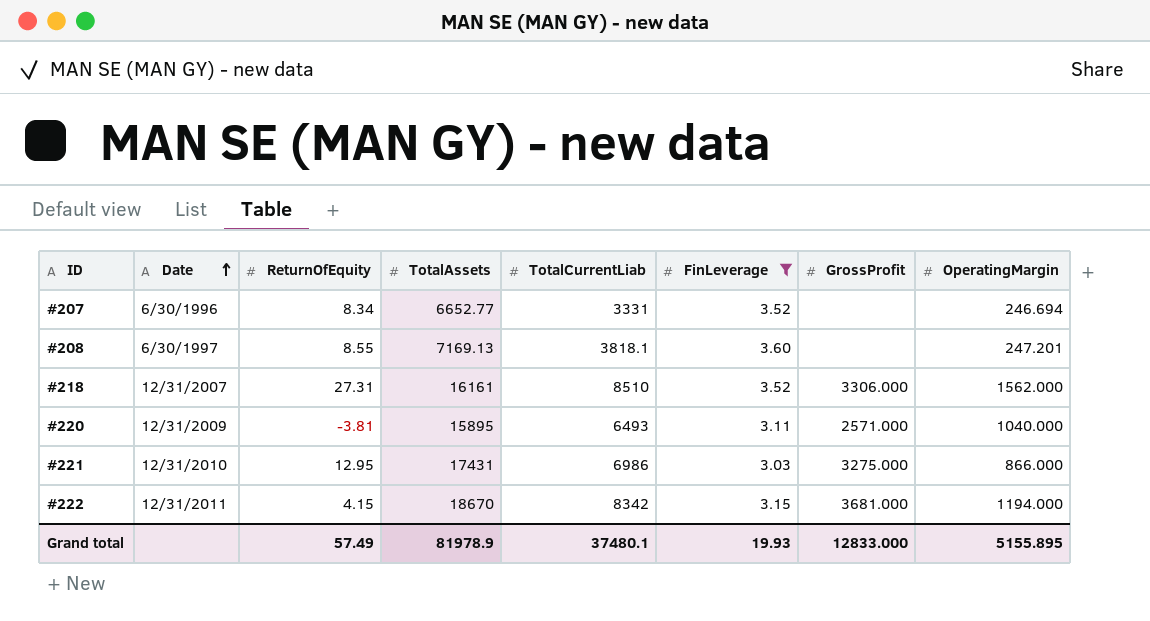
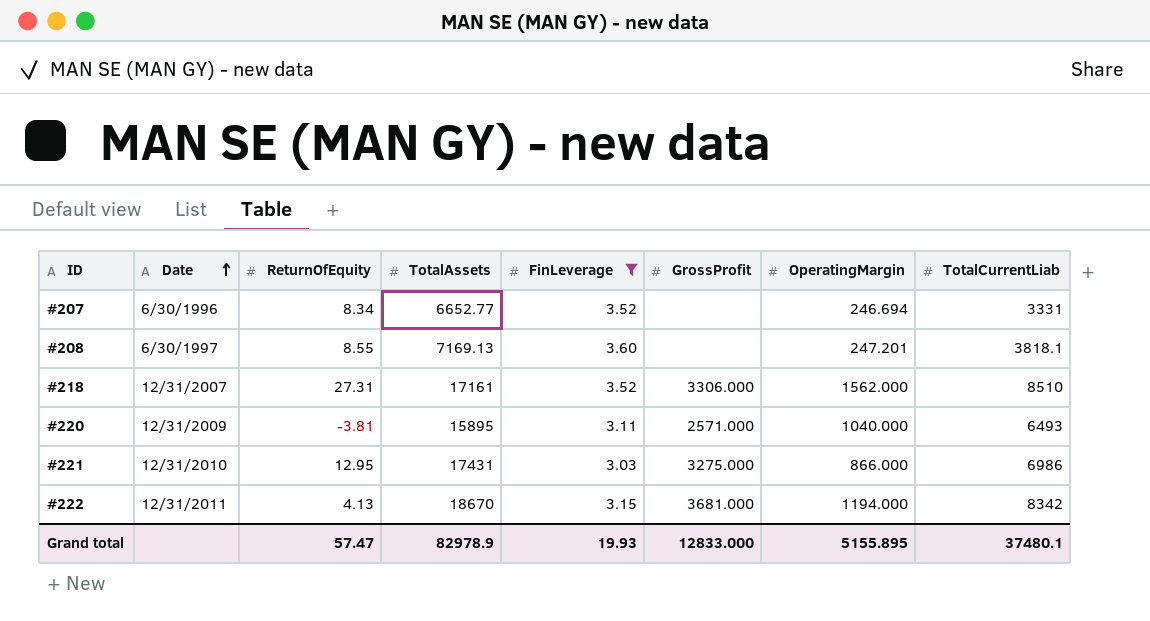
column TotalCurrentLiab | position: 5 -> 8
#218 | TotalAssets: 16161 -> 17161
#222 | ReturnOfEquity: 4.15 -> 4.13
Grand total | ReturnOfEquity: 57.49 -> 57.47
Grand total | TotalAssets: 81978.9 -> 82978.9

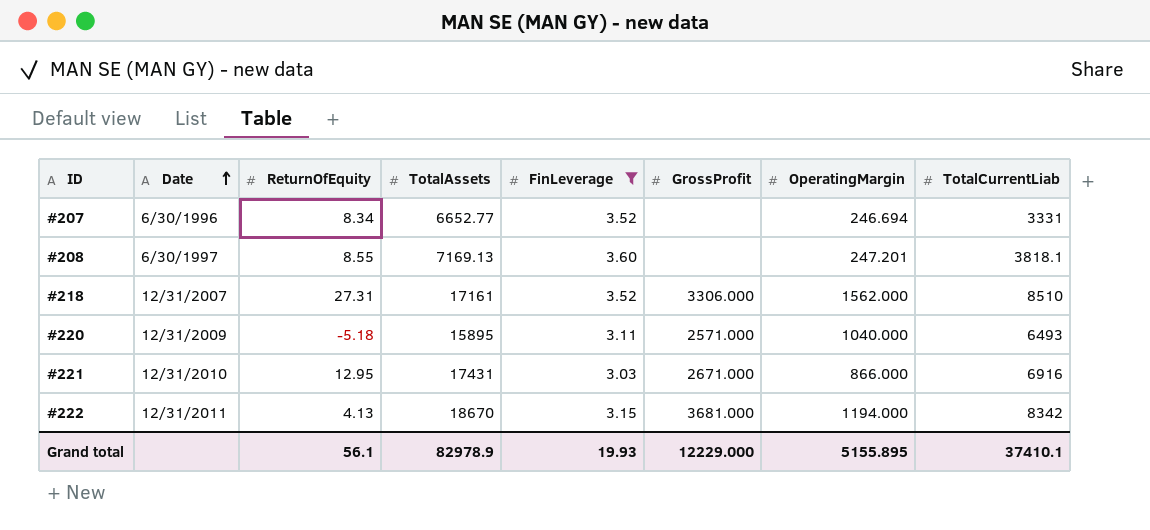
#220 | ReturnOfEquity: -3.81 -> -5.18
#221 | GrossProfit: 3275.000 -> 2671.000
#221 | TotalCurrentLiab: 6986 -> 6916
Grand total | ReturnOfEquity: 57.47 -> 56.1
Grand total | GrossProfit: 12833.000 -> 12229.000
Grand total | TotalCurrentLiab: 37480.1 -> 37410.1

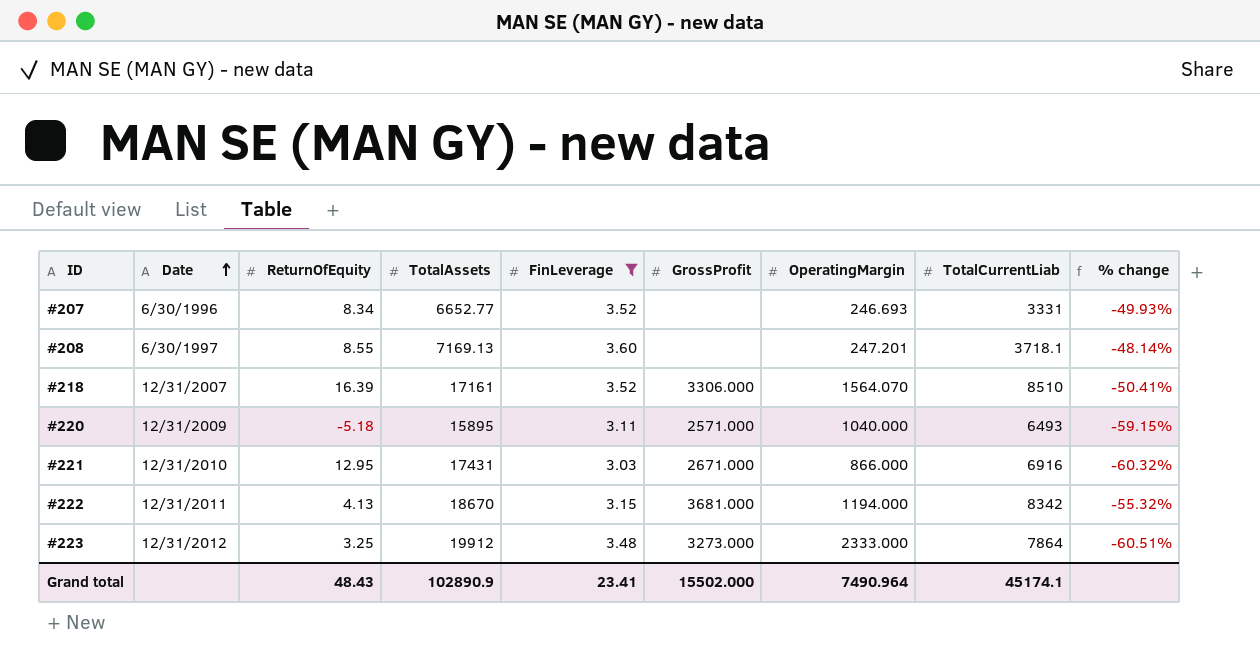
column % change | formula: none -> ([TotalCurrentLiab] - [TotalAssets]) / [TotalAssets]
#207 | OperatingMargin: 246.694 -> 246.693
#208 | TotalCurrentLiab: 3818.1 -> 3718.1
#218 | ReturnOfEquity: 27.31 -> 16.39
#218 | OperatingMargin: 1562.000 -> 1564.070
row #223: none -> 12/31/2012 | 3.25 | 19912 | 3.48 | 3273.000 | 2333.000 | 7864 | -60.51%
Grand total | ReturnOfEquity: 56.1 -> 48.43
Grand total | TotalAssets: 82978.9 -> 102890.9
Grand total | FinLeverage: 19.93 -> 23.41
Grand total | GrossProfit: 12229.000 -> 15502.000
Grand total | OperatingMargin: 5155.895 -> 7490.964
Grand total | TotalCurrentLiab: 37410.1 -> 45174.1

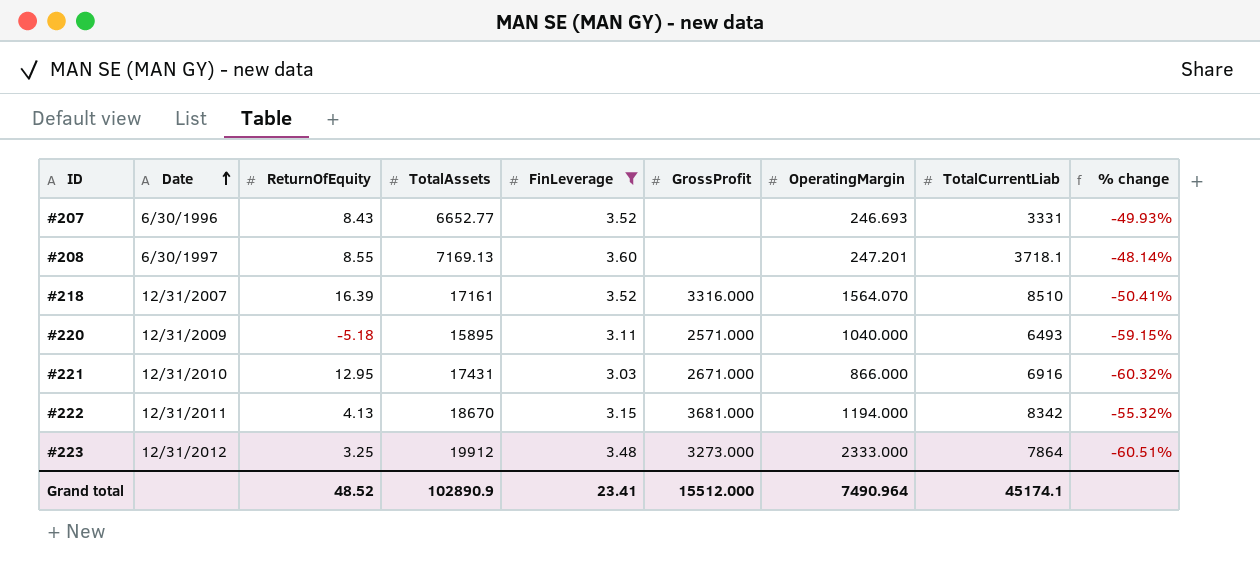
#207 | ReturnOfEquity: 8.34 -> 8.43
#218 | GrossProfit: 3306.000 -> 3316.000
Grand total | ReturnOfEquity: 48.43 -> 48.52
Grand total | GrossProfit: 15502.000 -> 15512.000

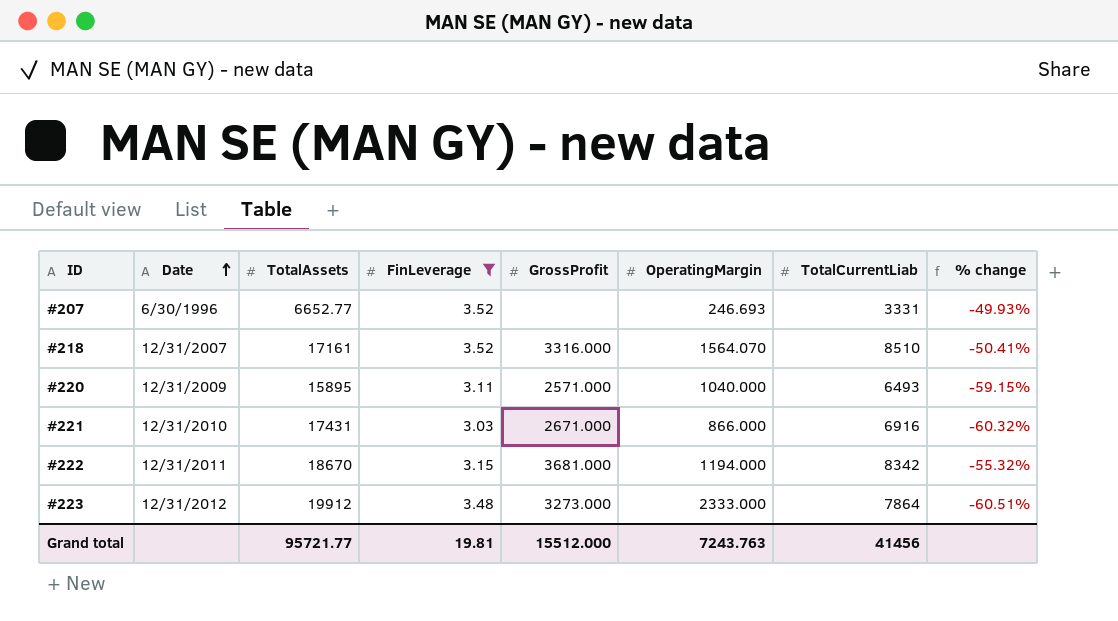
column ReturnOfEquity | position: 3 -> none
row #208: 6/30/1997 | 8.55 | 7169.13 | 3.60 | none | 247.201 | 3718.1 | -48.14% -> none
Grand total | TotalAssets: 102890.9 -> 95721.77
Grand total | FinLeverage: 23.41 -> 19.81
Grand total | OperatingMargin: 7490.964 -> 7243.763
Grand total | TotalCurrentLiab: 45174.1 -> 41456

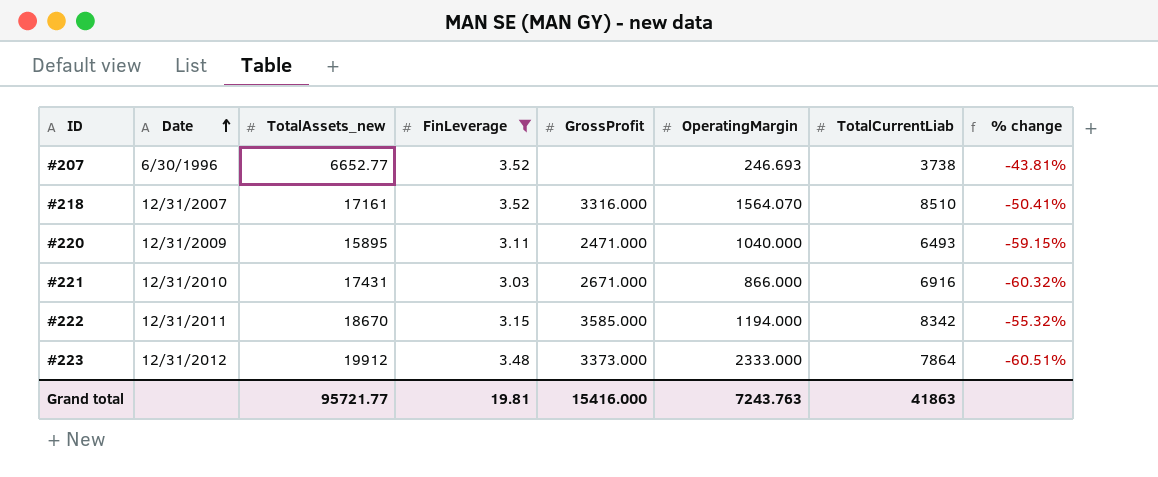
column name: TotalAssets -> TotalAssets_new
#207 | TotalCurrentLiab: 3331 -> 3738
#207 | % change: -49.93% -> -43.81%
#220 | GrossProfit: 2571.000 -> 2471.000
#222 | GrossProfit: 3681.000 -> 3585.000
#223 | GrossProfit: 3273.000 -> 3373.000
Grand total | GrossProfit: 15512.000 -> 15416.000
Grand total | TotalCurrentLiab: 41456 -> 41863

